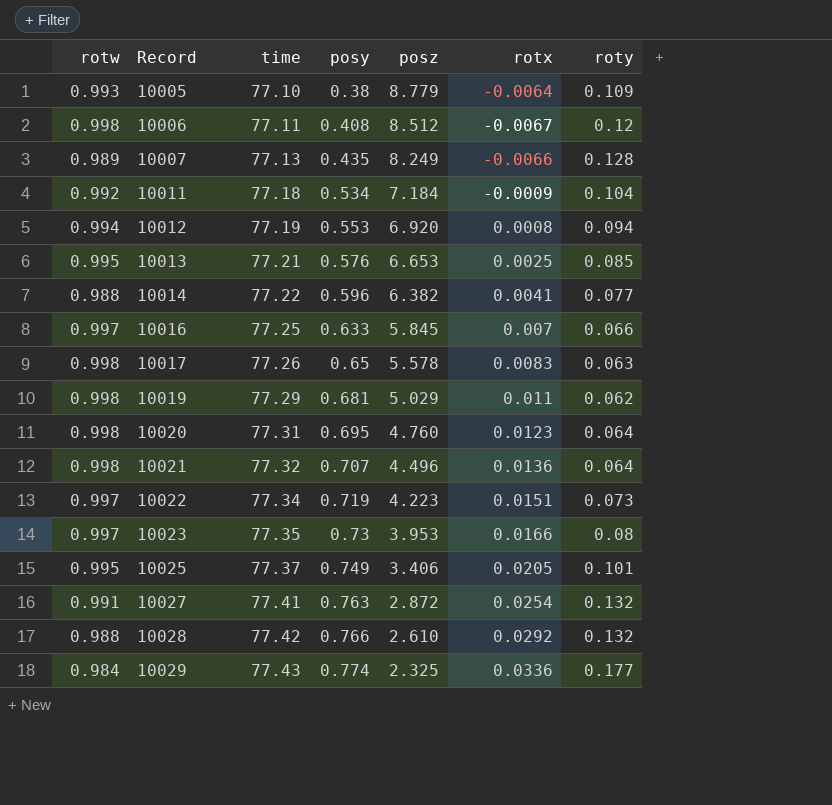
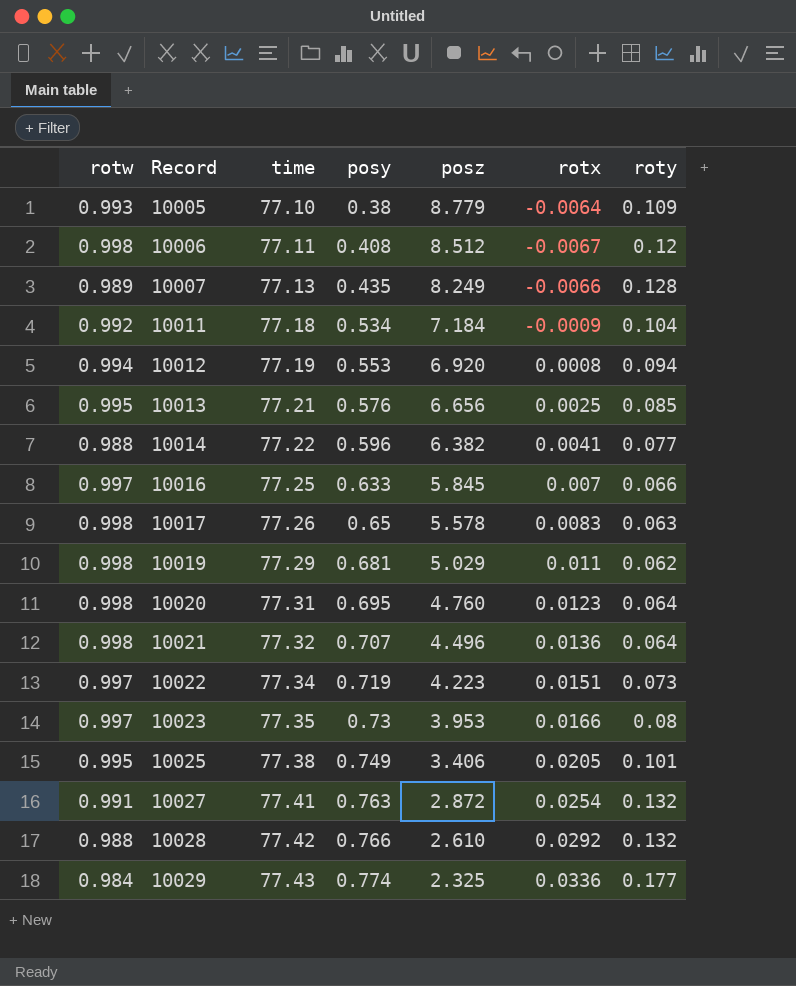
10013 | posz: 6.653 -> 6.656
10025 | time: 77.37 -> 77.38

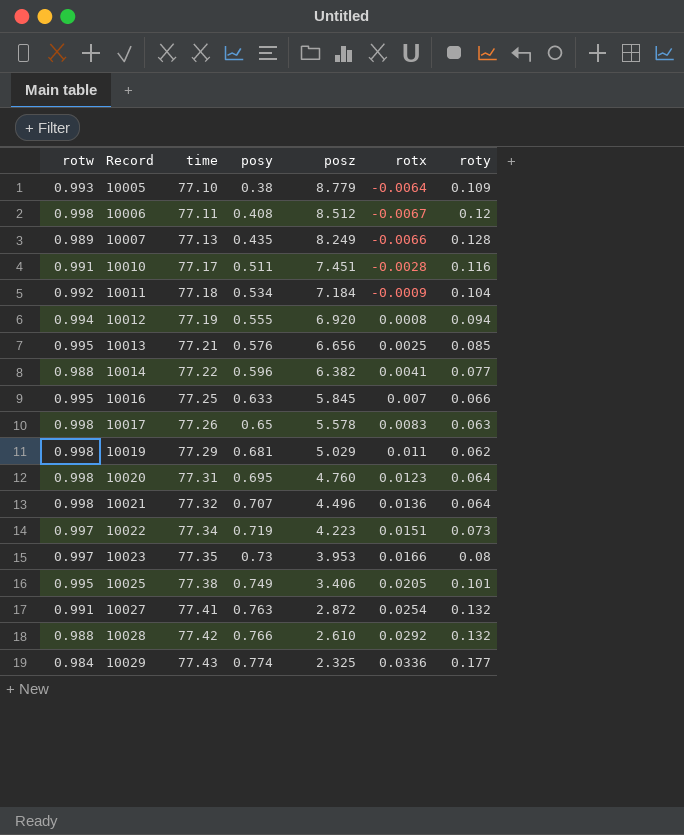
row 10010: none -> 0.991 | 77.17 | 0.511 | 7.451 | -0.0028 | 0.116
10012 | posy: 0.553 -> 0.555
10016 | rotw: 0.997 -> 0.995

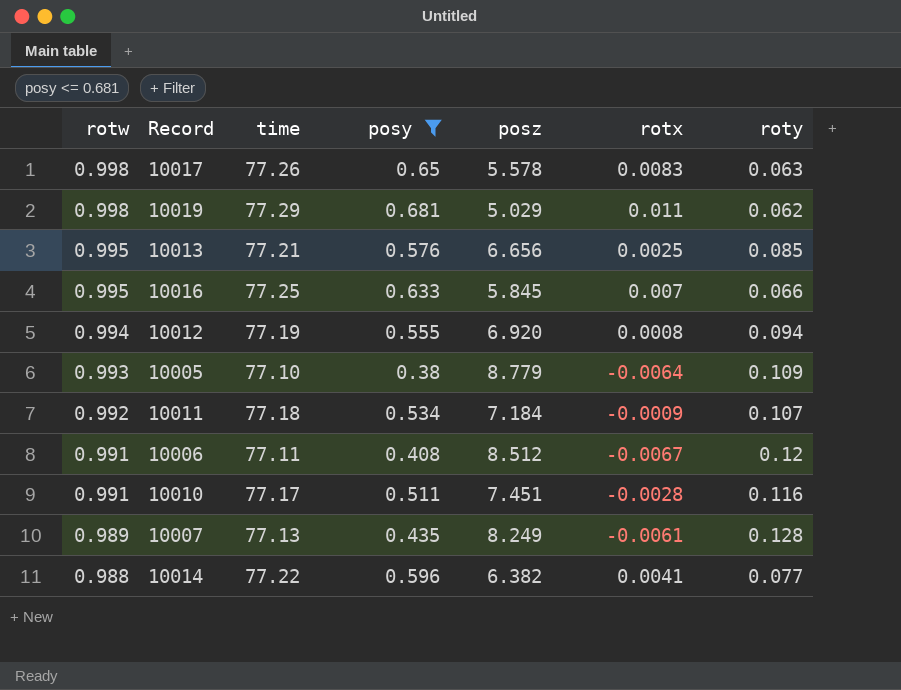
filter: none -> posy <= 0.681
row order: Record ascending -> rotw descending
10011 | roty: 0.104 -> 0.107
10006 | rotw: 0.998 -> 0.991
10007 | rotx: -0.0066 -> -0.0061

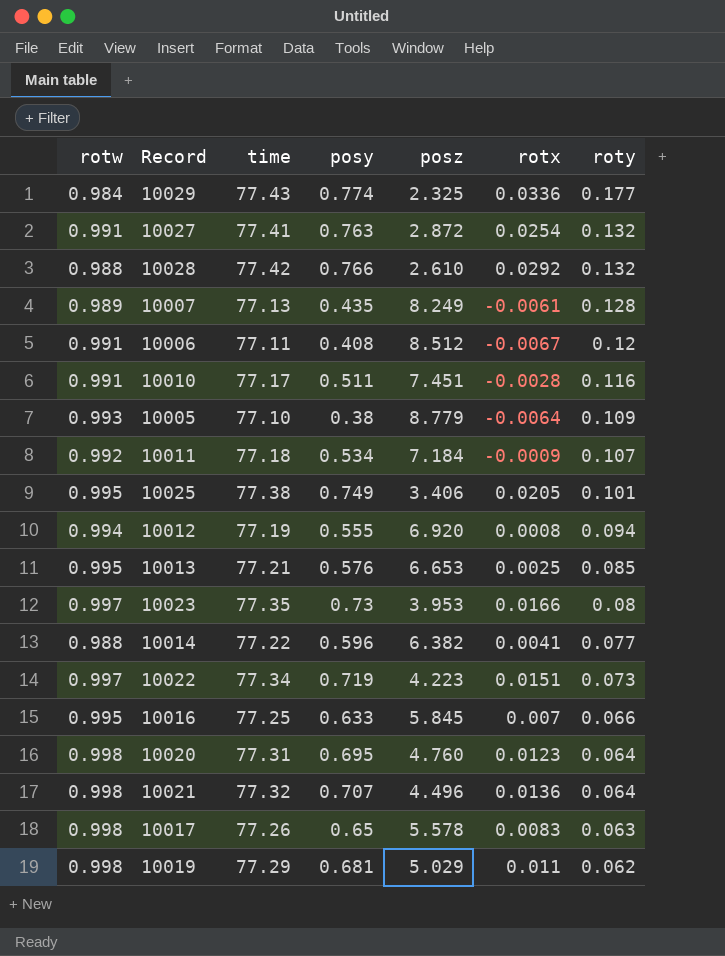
filter: posy <= 0.681 -> none
row order: rotw descending -> roty descending
10013 | posz: 6.656 -> 6.653

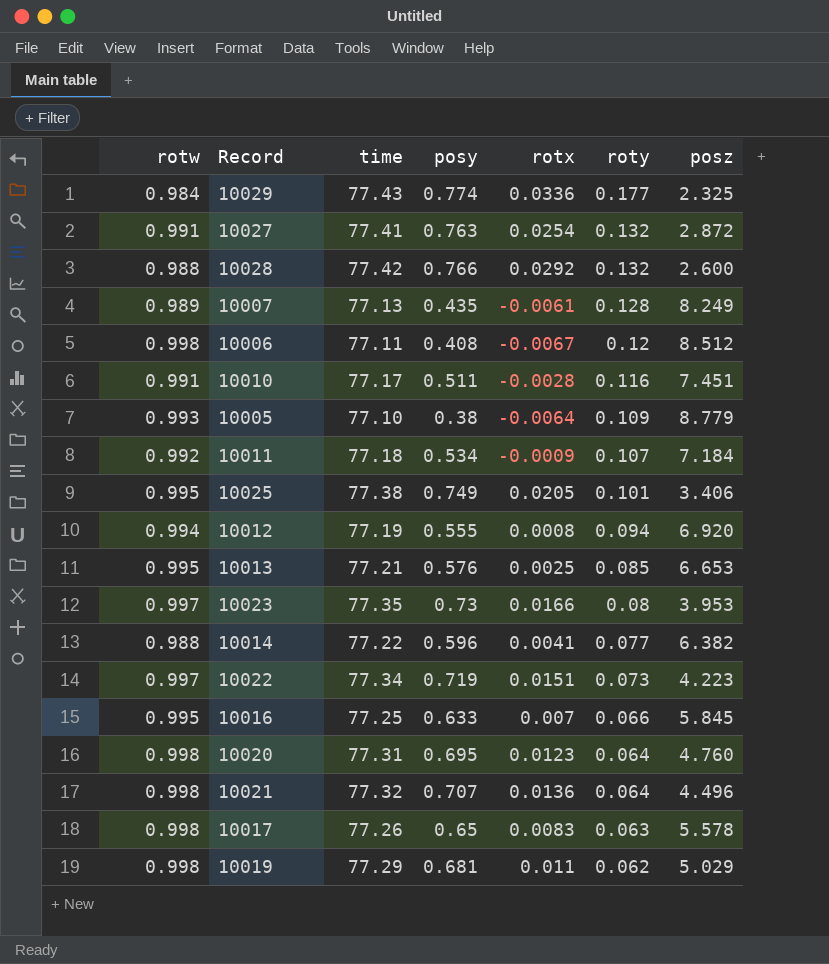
column posz | position: 5 -> 7
10028 | posz: 2.610 -> 2.600
10006 | rotw: 0.991 -> 0.998

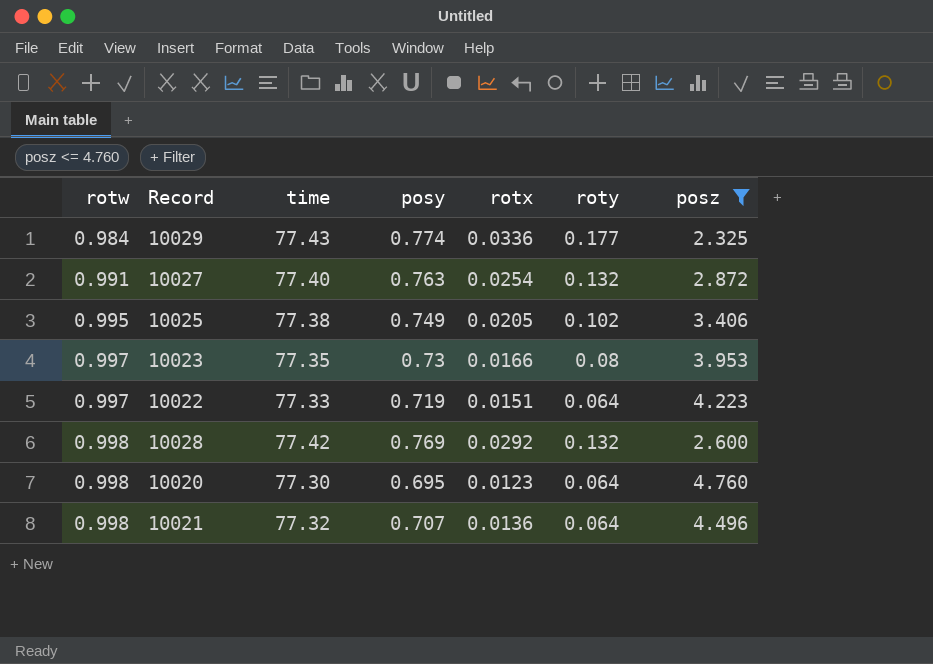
filter: none -> posz <= 4.760
row order: roty descending -> rotw ascending
10027 | time: 77.41 -> 77.40
10025 | roty: 0.101 -> 0.102
10022 | time: 77.34 -> 77.33
10022 | roty: 0.073 -> 0.064
10028 | rotw: 0.988 -> 0.998
10028 | posy: 0.766 -> 0.769
10020 | time: 77.31 -> 77.30

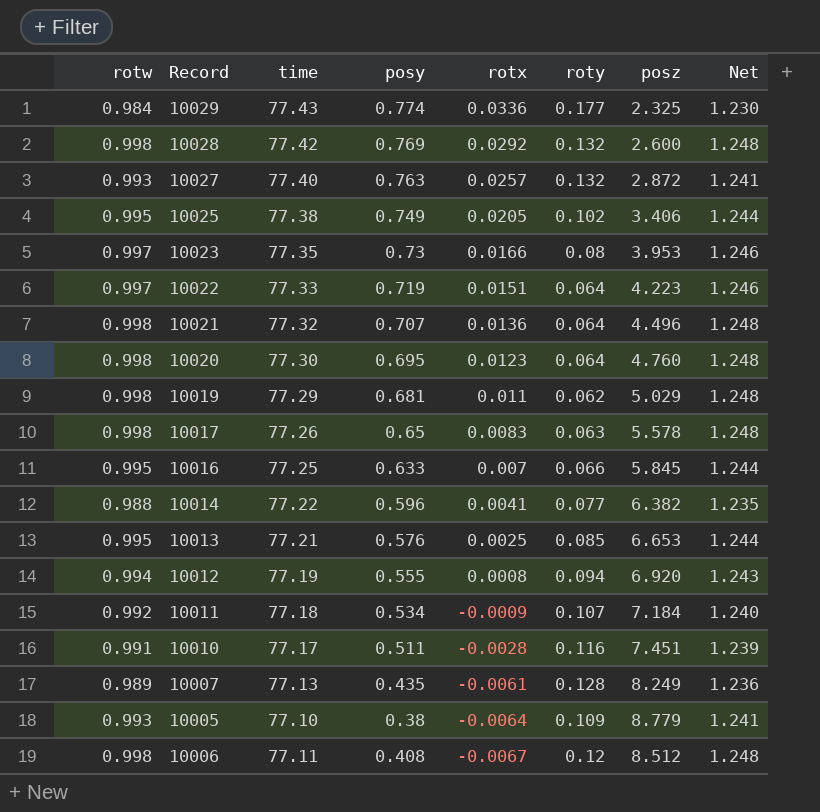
filter: posz <= 4.760 -> none
row order: rotw ascending -> rotx descending
column Net | formula: none -> [rotw] * 1.25
10027 | rotw: 0.991 -> 0.993
10027 | rotx: 0.0254 -> 0.0257

